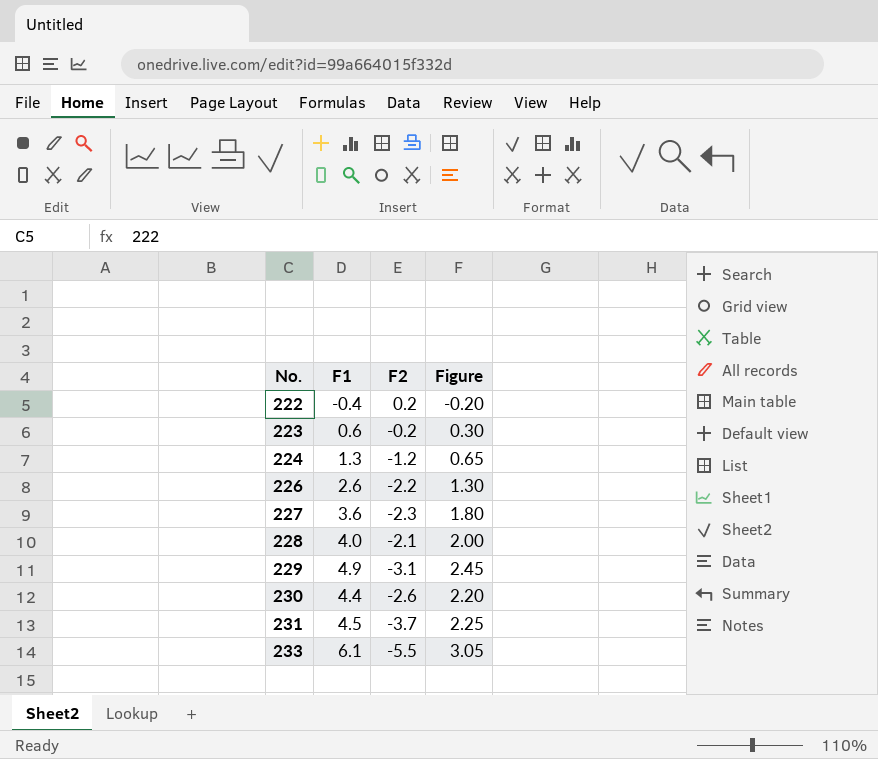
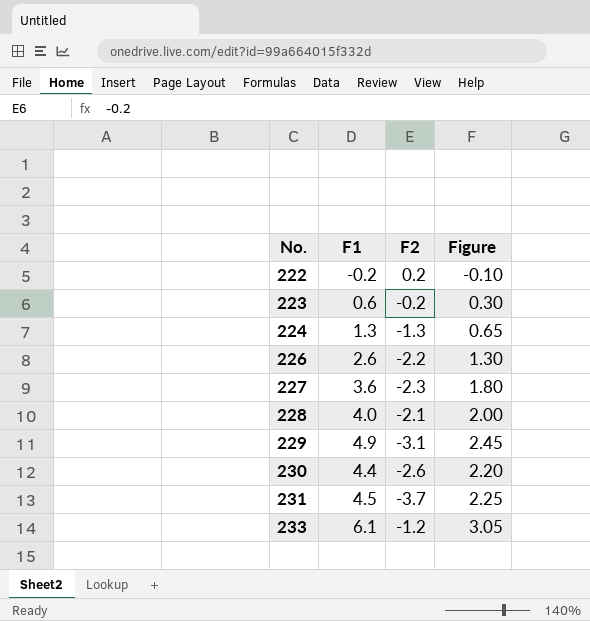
222 | F1: -0.4 -> -0.2
222 | Figure: -0.20 -> -0.10
224 | F2: -1.2 -> -1.3
233 | F2: -5.5 -> -1.2

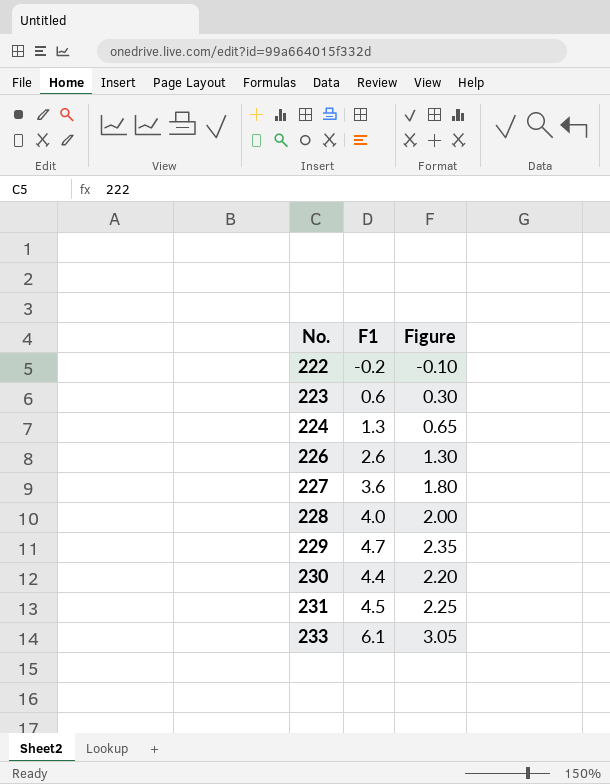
column F2 | position: 3 -> none
229 | F1: 4.9 -> 4.7
229 | Figure: 2.45 -> 2.35

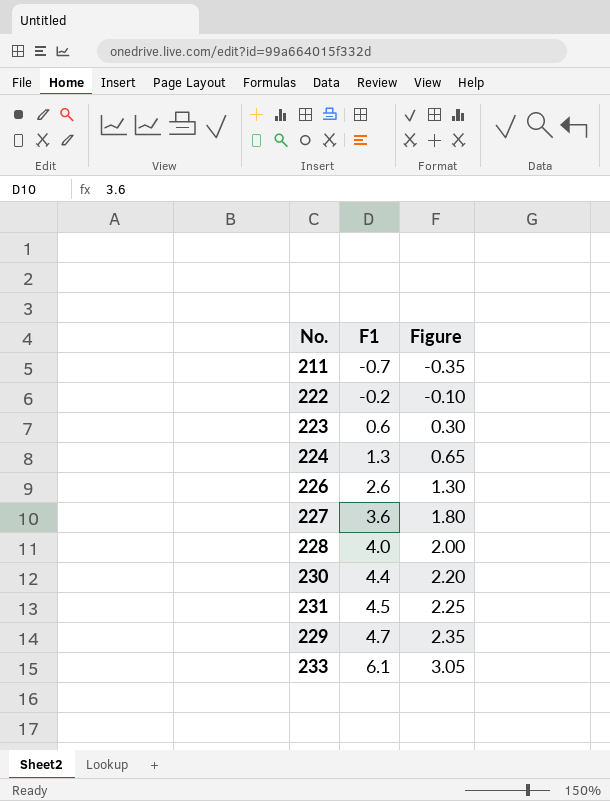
row order: No. ascending -> F1 ascending
row 211: none -> -0.7 | -0.35

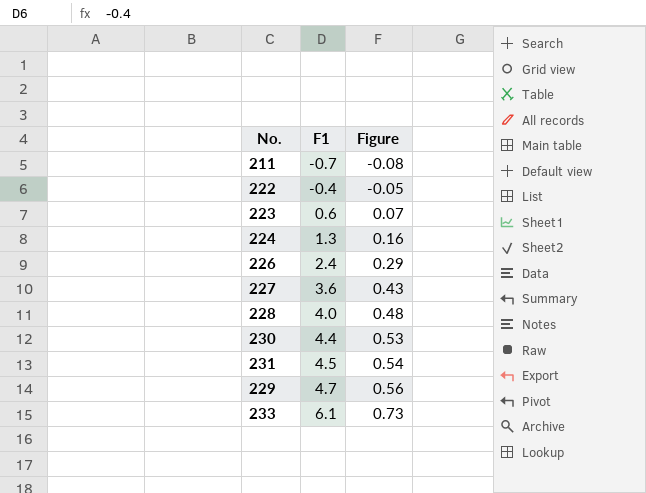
column Figure | formula: [F1] * 0.5 -> [F1] * 0.12
222 | F1: -0.2 -> -0.4
226 | F1: 2.6 -> 2.4

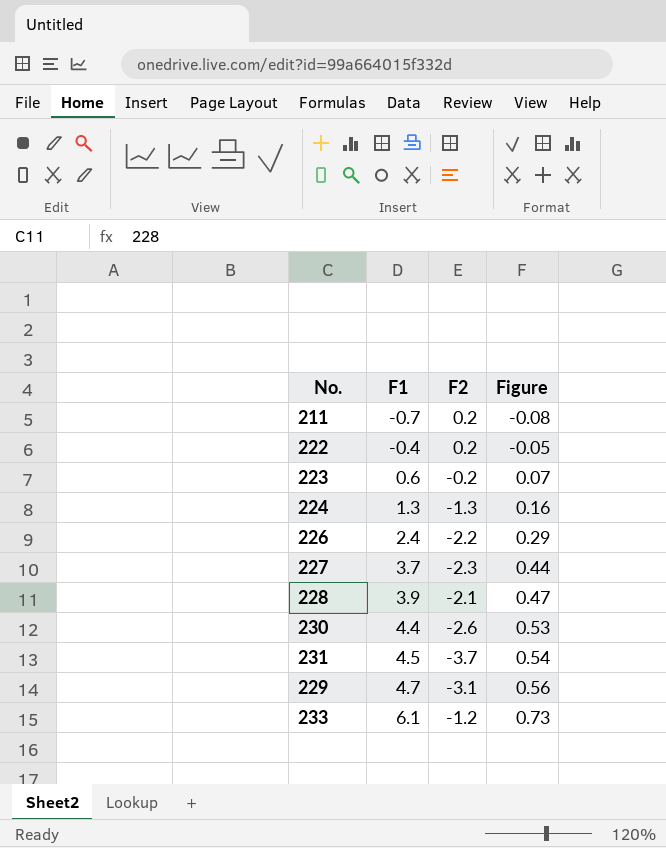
column F2 | position: none -> 3
227 | F1: 3.6 -> 3.7
227 | Figure: 0.43 -> 0.44
228 | F1: 4.0 -> 3.9
228 | Figure: 0.48 -> 0.47

